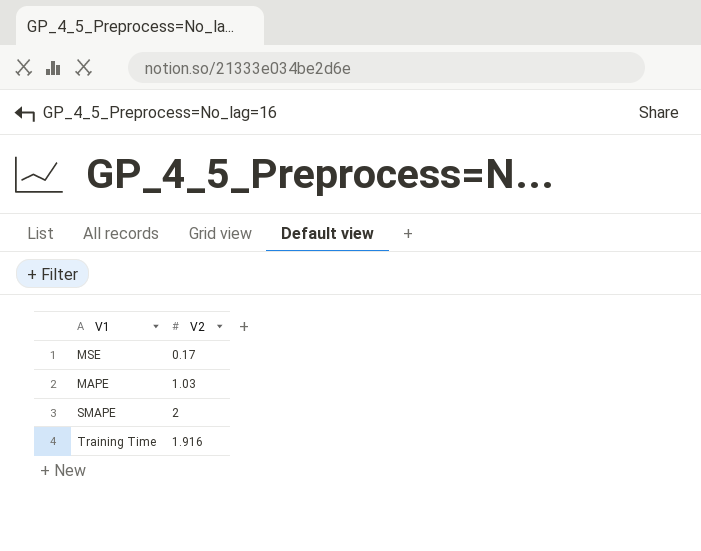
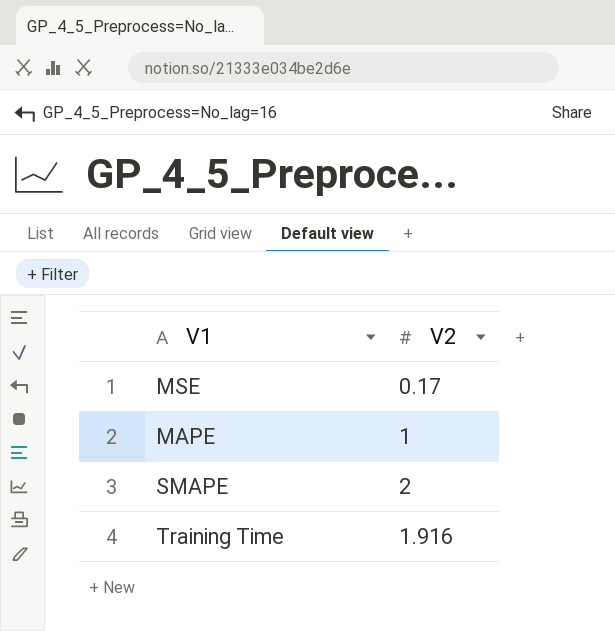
MAPE | V2: 1.03 -> 1

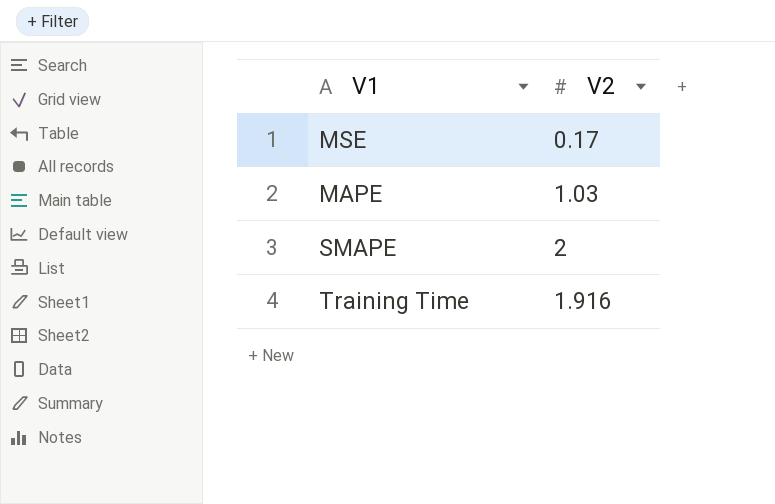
MAPE | V2: 1 -> 1.03

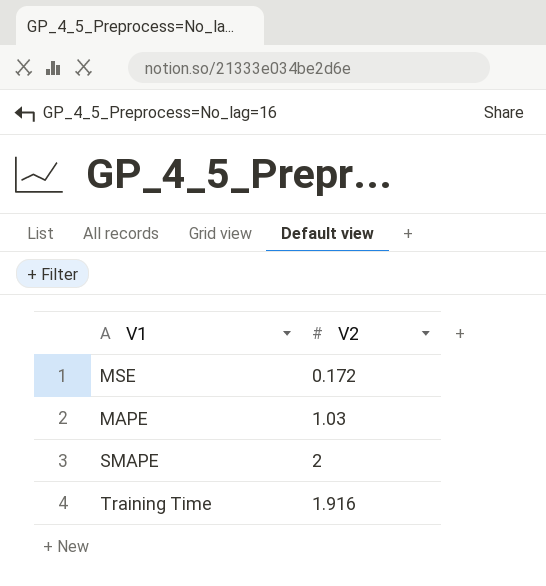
MSE | V2: 0.17 -> 0.172

